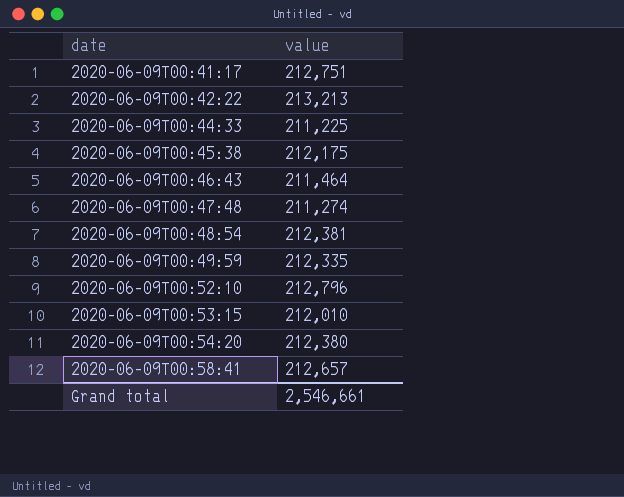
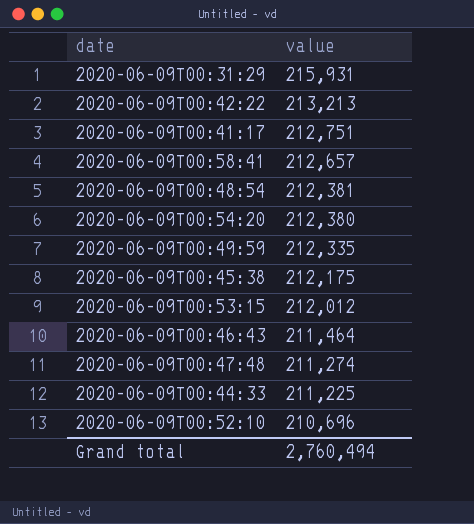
row order: date ascending -> value descending
row 2020-06-09T00:31:29: none -> 215,931
2020-06-09T00:53:15 | value: 212,010 -> 212,012
2020-06-09T00:52:10 | value: 212,796 -> 210,696
Grand total | value: 2,546,661 -> 2,760,494

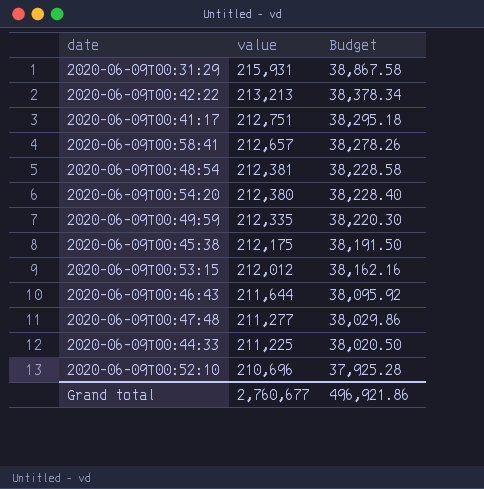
column Budget | formula: none -> [value] * 0.18
2020-06-09T00:46:43 | value: 211,464 -> 211,644
2020-06-09T00:47:48 | value: 211,274 -> 211,277
Grand total | value: 2,760,494 -> 2,760,677

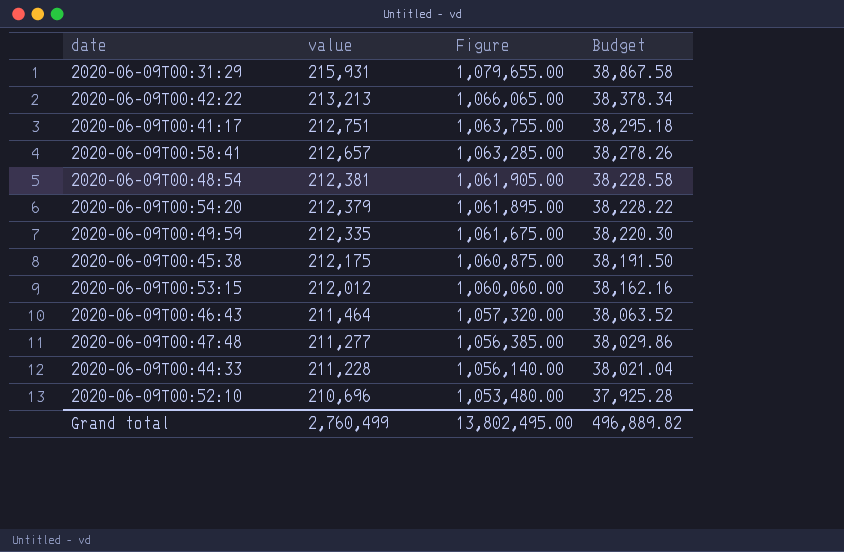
column Figure | formula: none -> [value] * 5
2020-06-09T00:54:20 | value: 212,380 -> 212,379
2020-06-09T00:54:20 | Budget: 38,228.40 -> 38,228.22
2020-06-09T00:46:43 | value: 211,644 -> 211,464
2020-06-09T00:46:43 | Budget: 38,095.92 -> 38,063.52
2020-06-09T00:44:33 | value: 211,225 -> 211,228
2020-06-09T00:44:33 | Budget: 38,020.50 -> 38,021.04
Grand total | value: 2,760,677 -> 2,760,499
Grand total | Budget: 496,921.86 -> 496,889.82

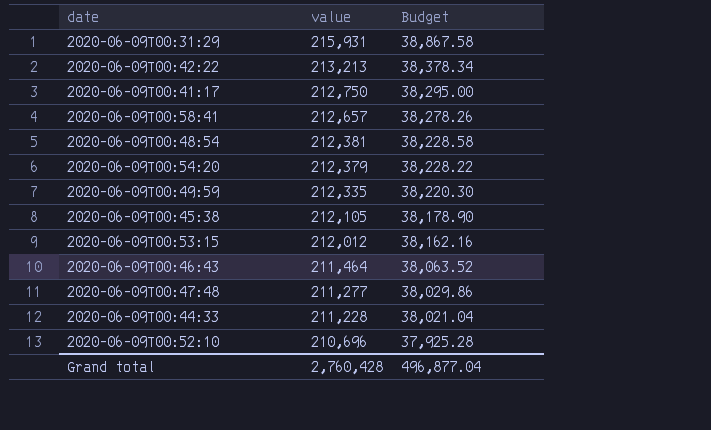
column Figure | formula: [value] * 5 -> none
2020-06-09T00:41:17 | value: 212,751 -> 212,750
2020-06-09T00:41:17 | Budget: 38,295.18 -> 38,295.00
2020-06-09T00:45:38 | value: 212,175 -> 212,105
2020-06-09T00:45:38 | Budget: 38,191.50 -> 38,178.90
Grand total | value: 2,760,499 -> 2,760,428
Grand total | Budget: 496,889.82 -> 496,877.04

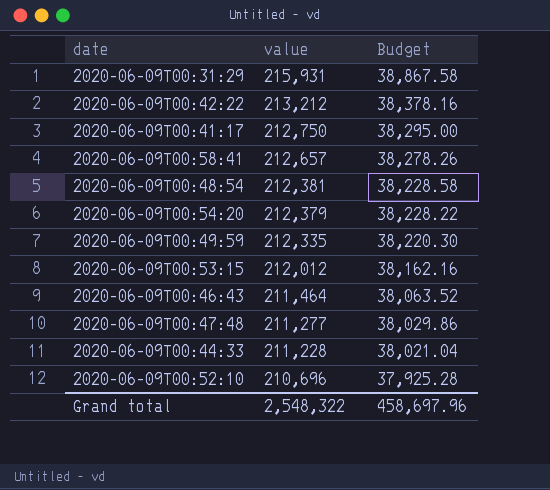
row 2020-06-09T00:45:38: 212,105 | 38,178.90 -> none
2020-06-09T00:42:22 | value: 213,213 -> 213,212
2020-06-09T00:42:22 | Budget: 38,378.34 -> 38,378.16
Grand total | value: 2,760,428 -> 2,548,322
Grand total | Budget: 496,877.04 -> 458,697.96

